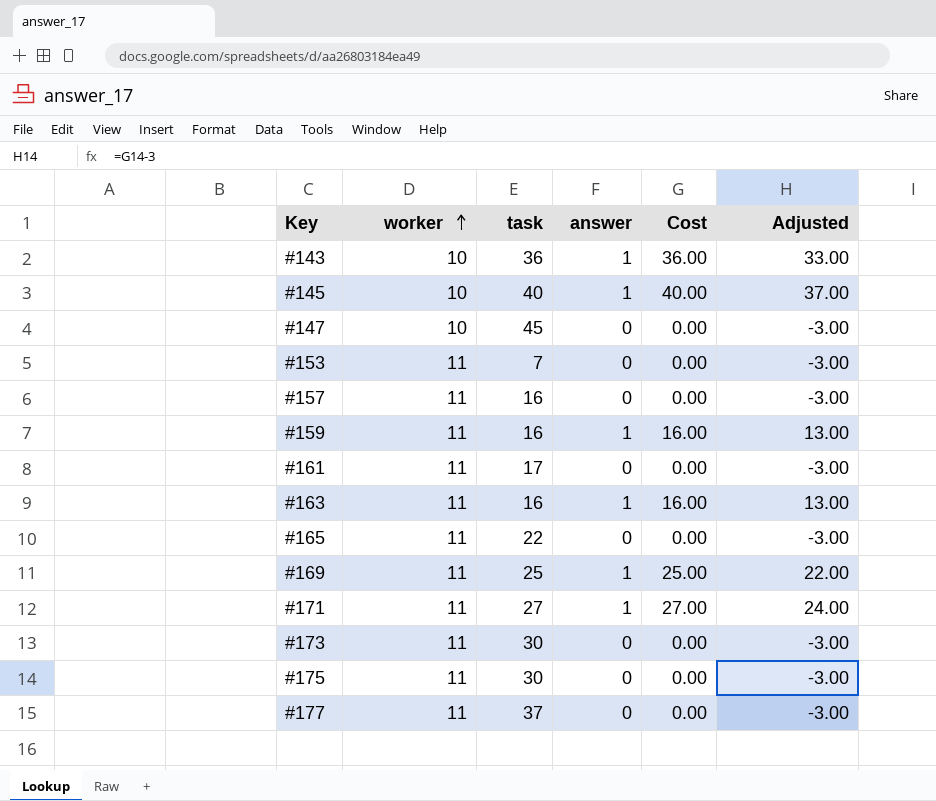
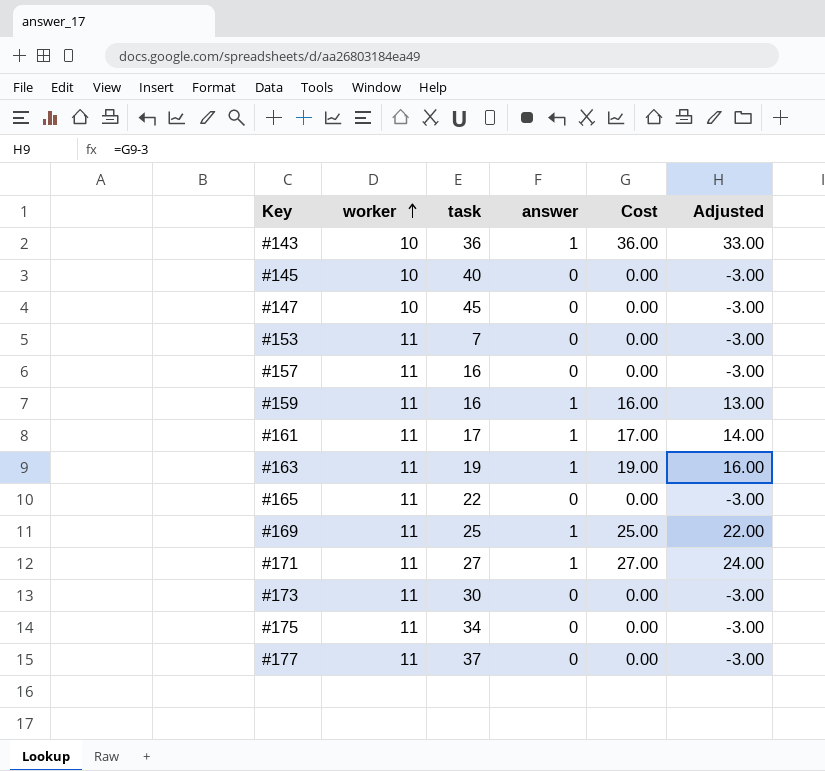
#145 | answer: 1 -> 0
#145 | Cost: 40.00 -> 0.00
#145 | Adjusted: 37.00 -> -3.00
#161 | answer: 0 -> 1
#161 | Cost: 0.00 -> 17.00
#161 | Adjusted: -3.00 -> 14.00
#163 | task: 16 -> 19
#163 | Cost: 16.00 -> 19.00
#163 | Adjusted: 13.00 -> 16.00
#175 | task: 30 -> 34

